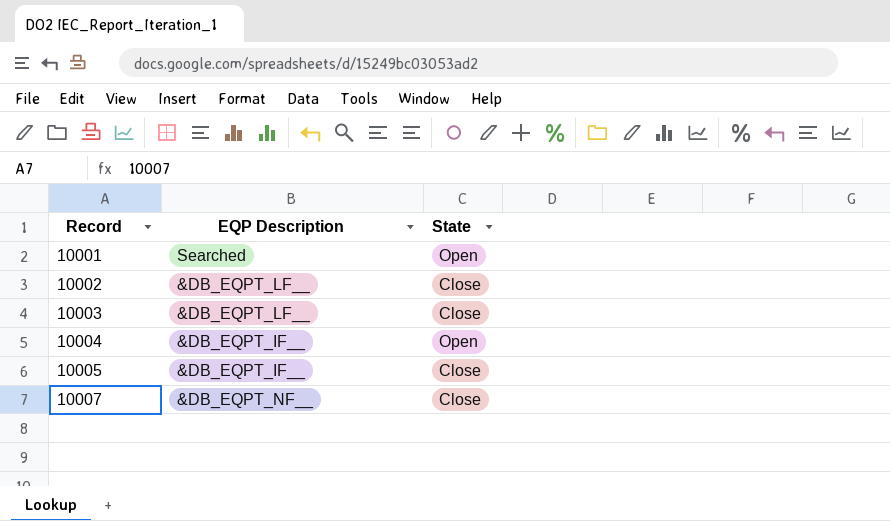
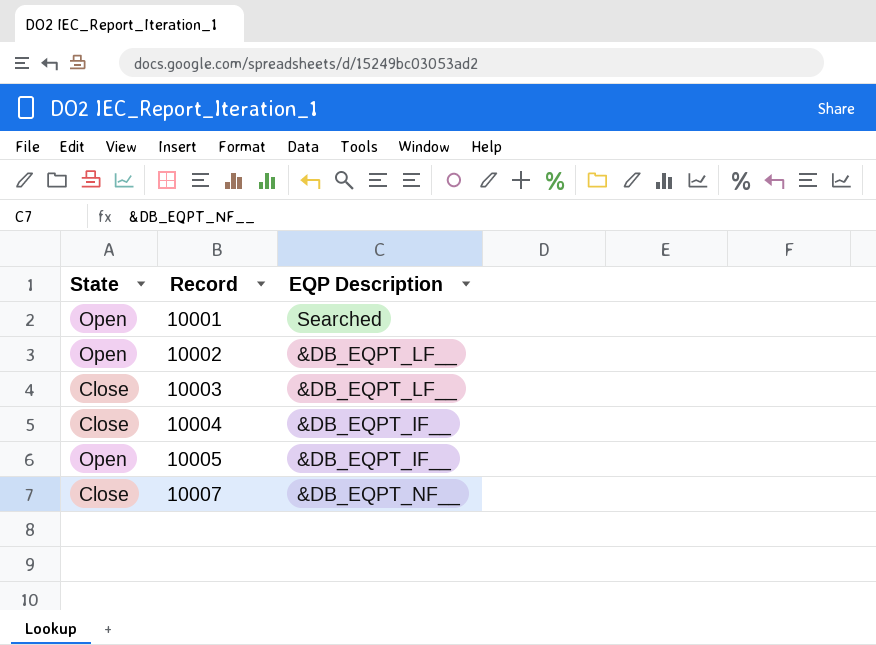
column State | position: 3 -> 1
10002 | State: Close -> Open
10004 | State: Open -> Close
10005 | State: Close -> Open

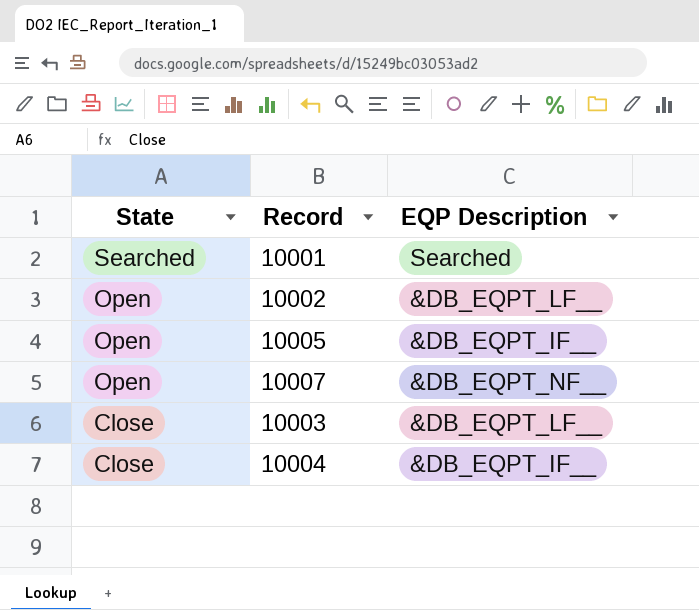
row order: Record ascending -> State descending
10001 | State: Open -> Searched
10007 | State: Close -> Open

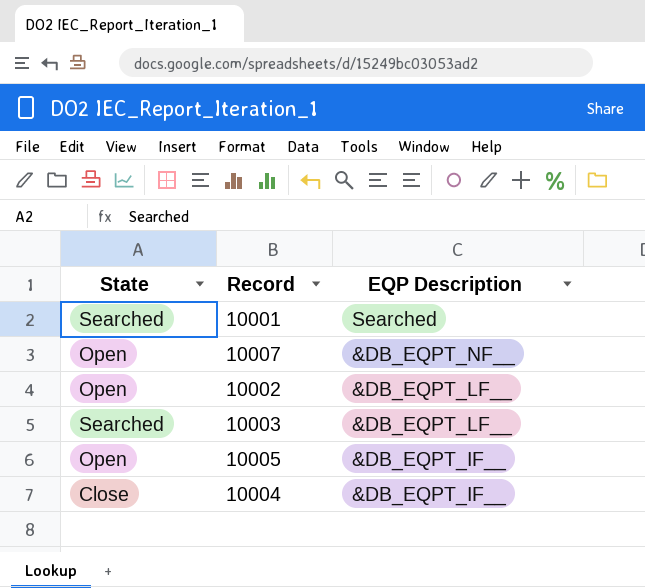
row order: State descending -> EQP Description descending
10003 | State: Close -> Searched

